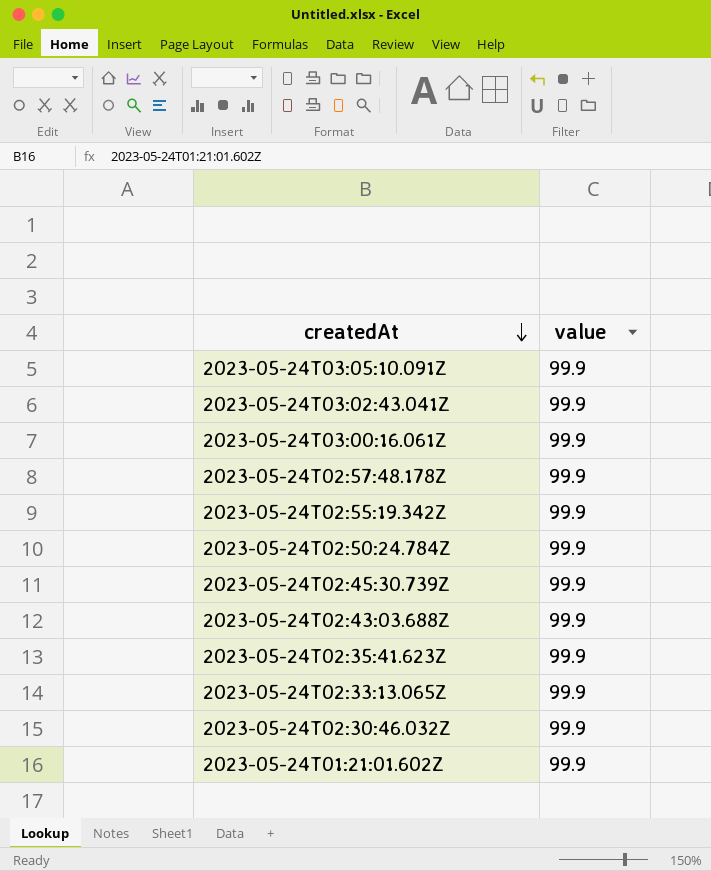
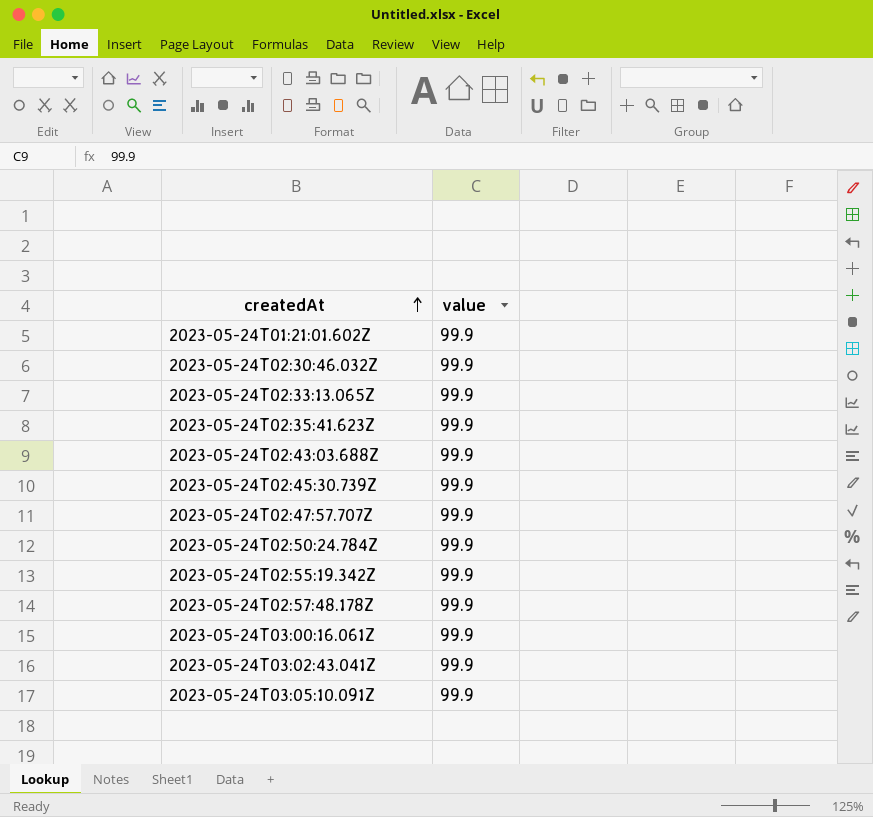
row order: createdAt descending -> createdAt ascending
row 2023-05-24T02:47:57.707Z: none -> 99.9

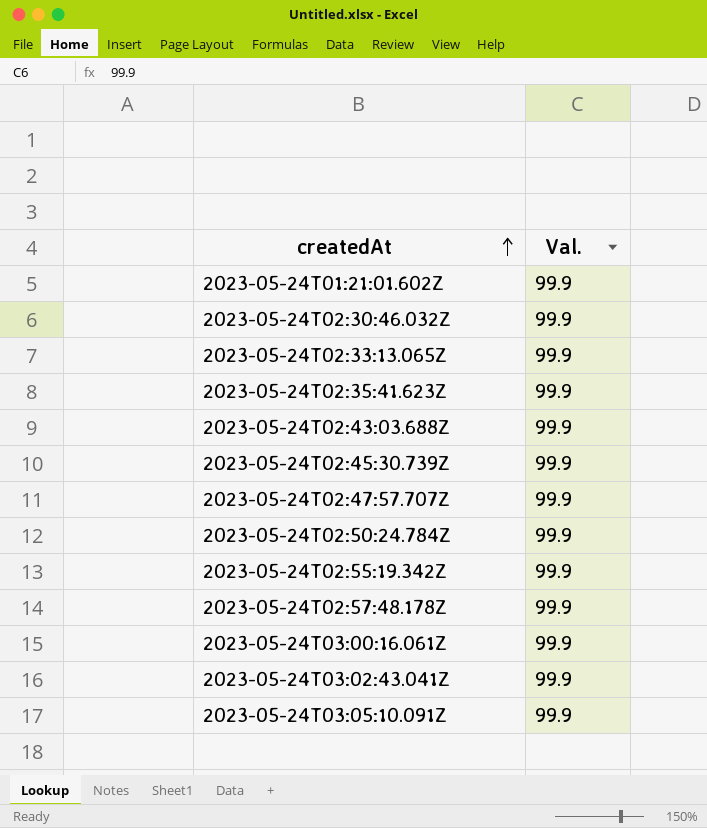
column name: value -> Val.

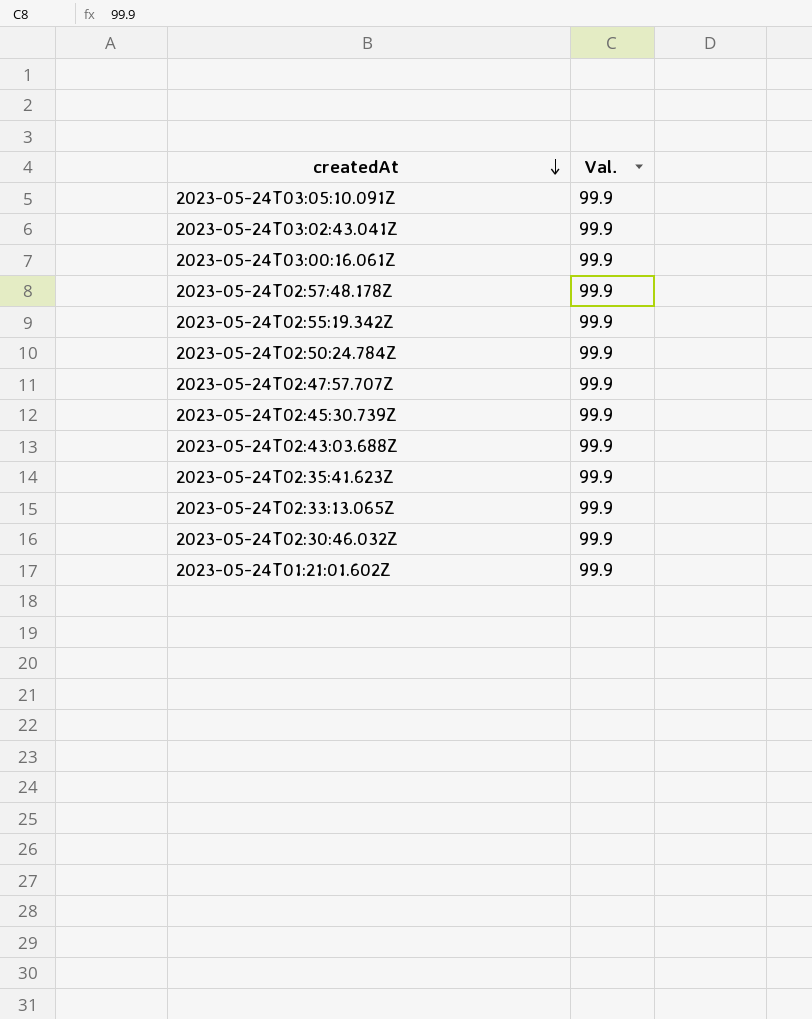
row order: createdAt ascending -> createdAt descending

